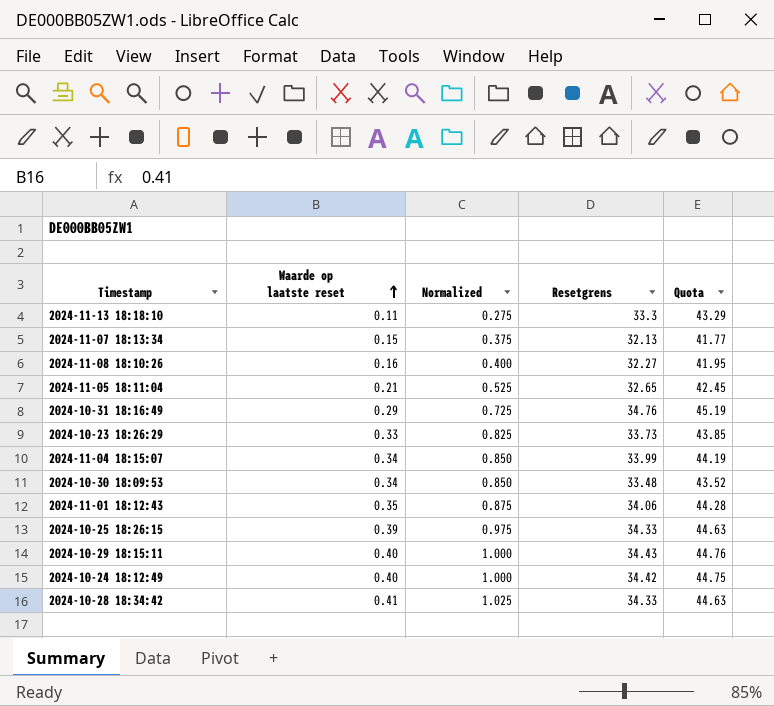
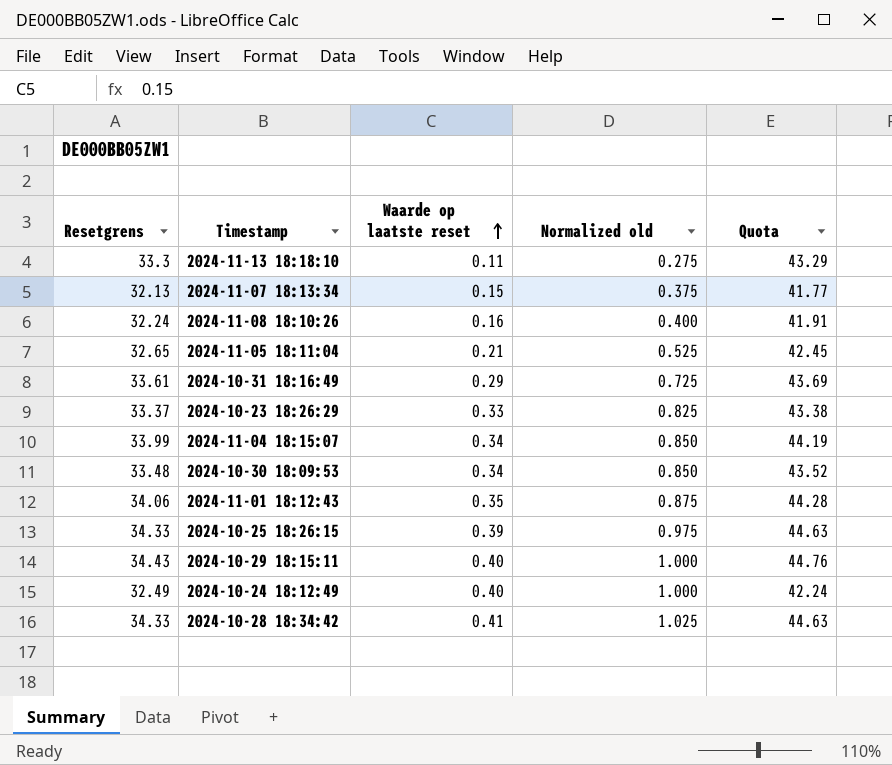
column Resetgrens | position: 4 -> 1
column name: Normalized -> Normalized old
2024-11-08 18:10:26 | Resetgrens: 32.27 -> 32.24
2024-11-08 18:10:26 | Quota: 41.95 -> 41.91
2024-10-31 18:16:49 | Resetgrens: 34.76 -> 33.61
2024-10-31 18:16:49 | Quota: 45.19 -> 43.69
2024-10-23 18:26:29 | Resetgrens: 33.73 -> 33.37
2024-10-23 18:26:29 | Quota: 43.85 -> 43.38
2024-10-24 18:12:49 | Resetgrens: 34.42 -> 32.49
2024-10-24 18:12:49 | Quota: 44.75 -> 42.24

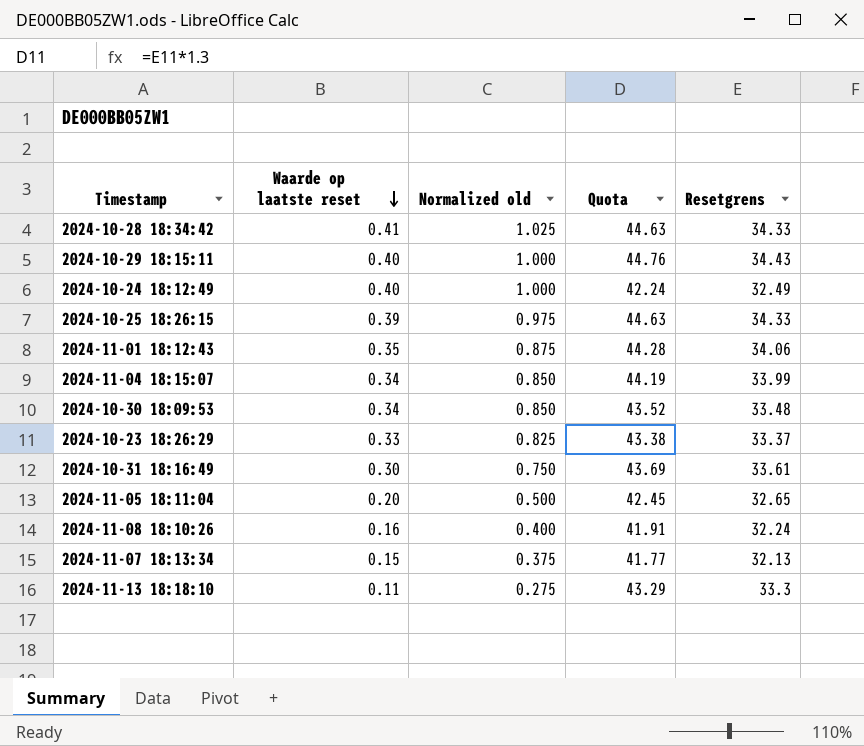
row order: Waarde op laatste reset ascending -> Waarde op laatste reset descending
column Resetgrens | position: 1 -> 5
2024-10-31 18:16:49 | Waarde op laatste reset: 0.29 -> 0.30
2024-10-31 18:16:49 | Normalized old: 0.725 -> 0.750
2024-11-05 18:11:04 | Waarde op laatste reset: 0.21 -> 0.20
2024-11-05 18:11:04 | Normalized old: 0.525 -> 0.500

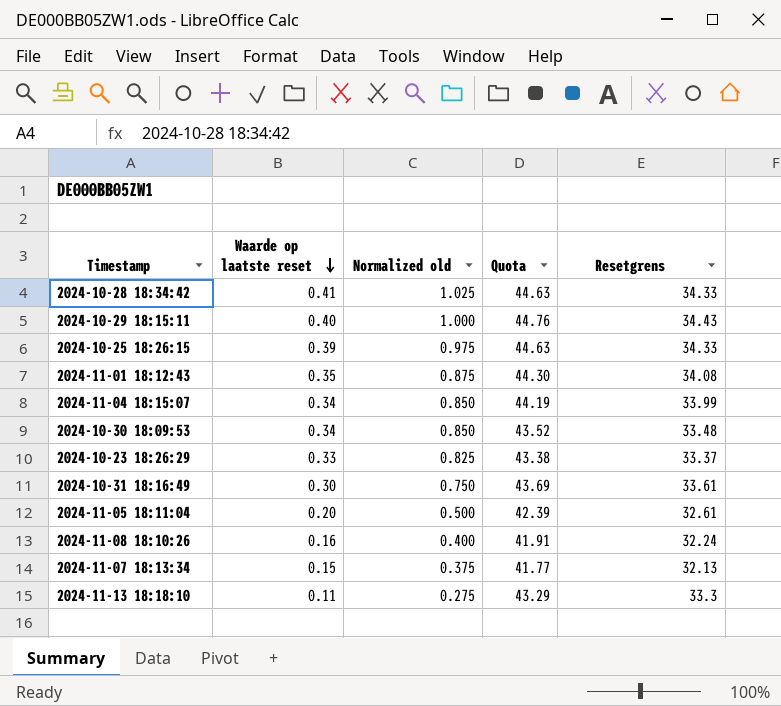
row 2024-10-24 18:12:49: 0.40 | 1.000 | 42.24 | 32.49 -> none
2024-11-01 18:12:43 | Quota: 44.28 -> 44.30
2024-11-01 18:12:43 | Resetgrens: 34.06 -> 34.08
2024-11-05 18:11:04 | Quota: 42.45 -> 42.39
2024-11-05 18:11:04 | Resetgrens: 32.65 -> 32.61

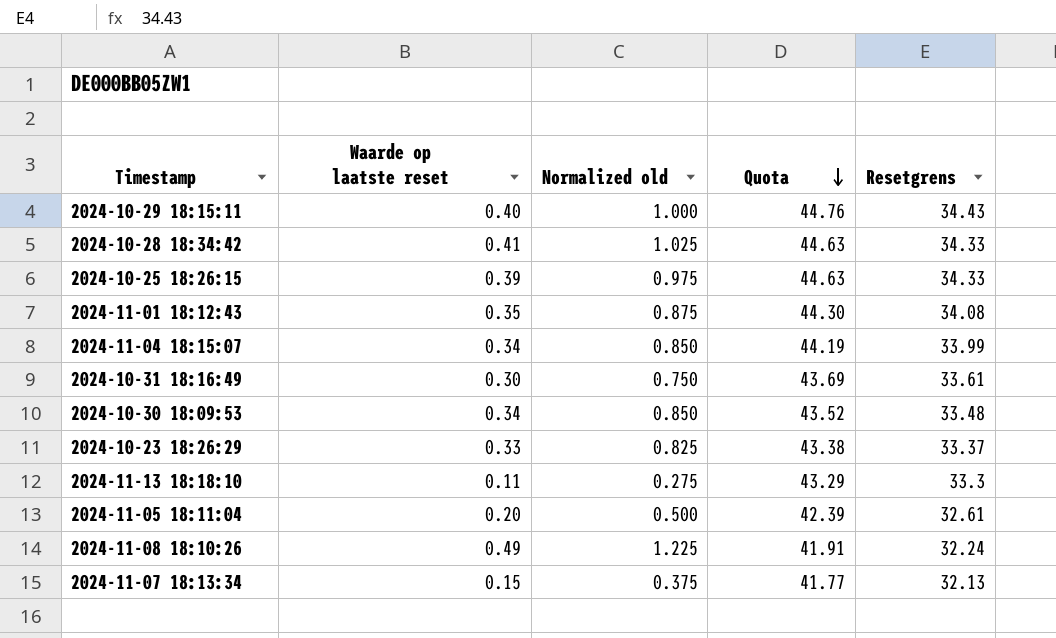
row order: Waarde op laatste reset descending -> Quota descending
2024-11-08 18:10:26 | Waarde op laatste reset: 0.16 -> 0.49
2024-11-08 18:10:26 | Normalized old: 0.400 -> 1.225

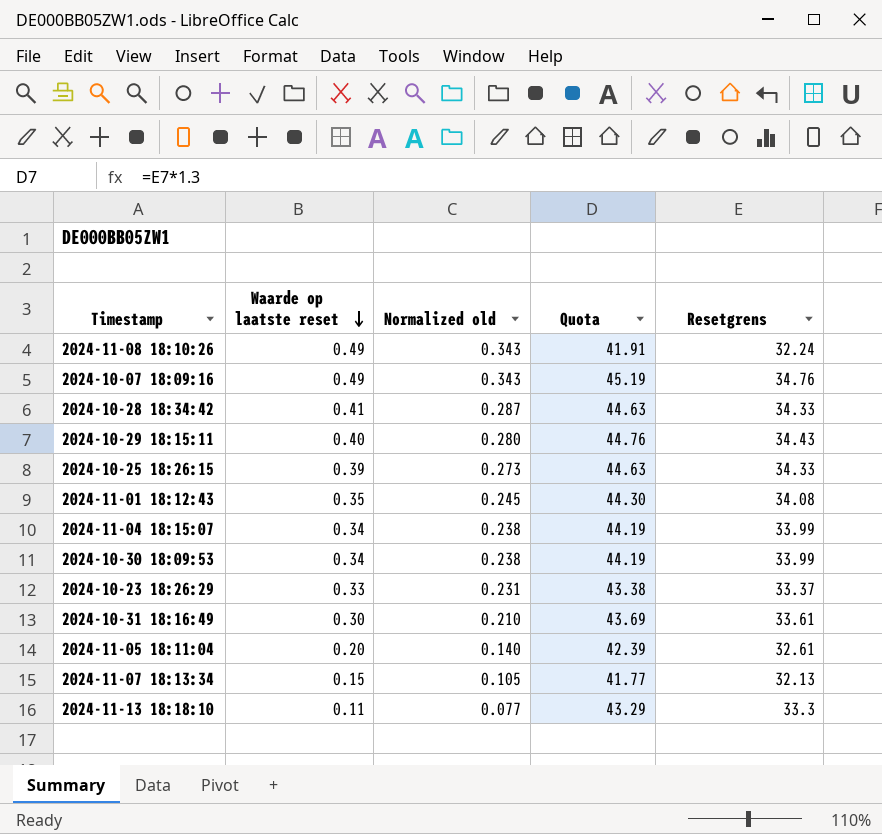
row order: Quota descending -> Waarde op laatste reset descending
column Normalized old | formula: [Waarde op laatste reset] * 2.5 -> [Waarde op laatste reset] * 0.7
row 2024-10-07 18:09:16: none -> 0.49 | 0.343 | 45.19 | 34.76
2024-10-30 18:09:53 | Quota: 43.52 -> 44.19
2024-10-30 18:09:53 | Resetgrens: 33.48 -> 33.99

